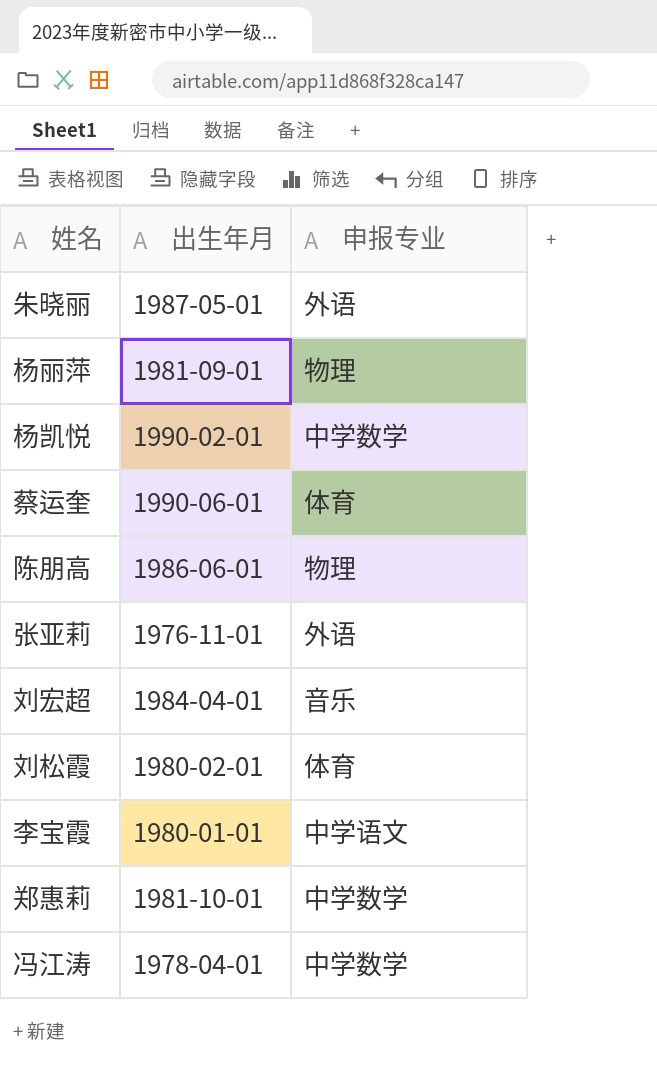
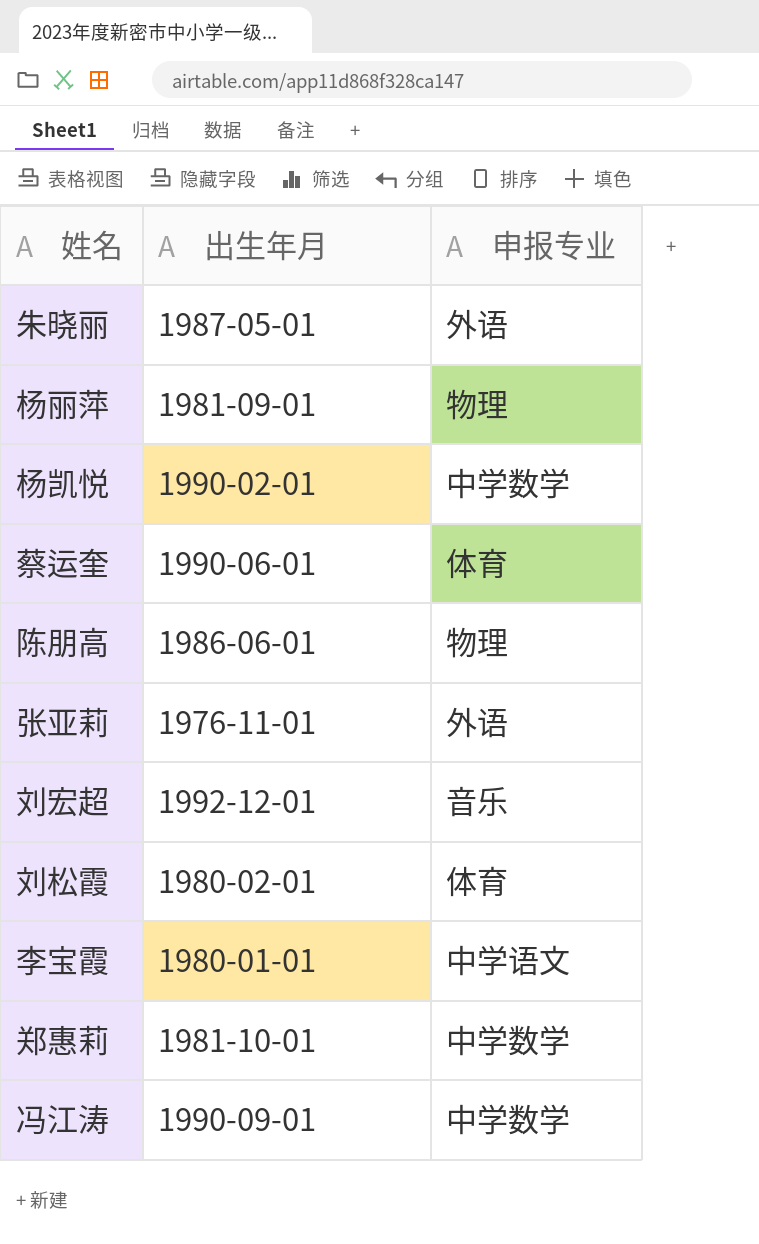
刘宏超 | 出生年月: 1984-04-01 -> 1992-12-01
冯江涛 | 出生年月: 1978-04-01 -> 1990-09-01

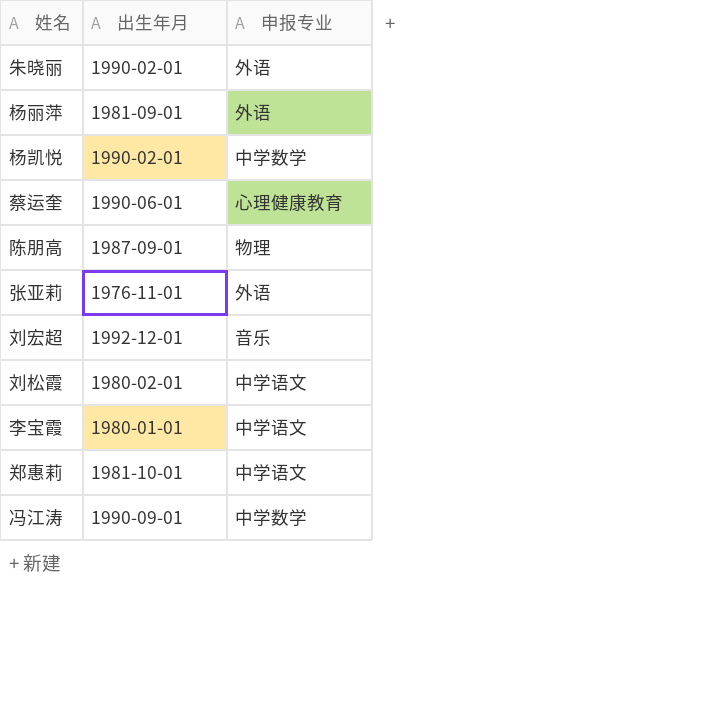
朱晓丽 | 出生年月: 1987-05-01 -> 1990-02-01
杨丽萍 | 申报专业: 物理 -> 外语
蔡运奎 | 申报专业: 体育 -> 心理健康教育
陈朋高 | 出生年月: 1986-06-01 -> 1987-09-01
刘松霞 | 申报专业: 体育 -> 中学语文
郑惠莉 | 申报专业: 中学数学 -> 中学语文

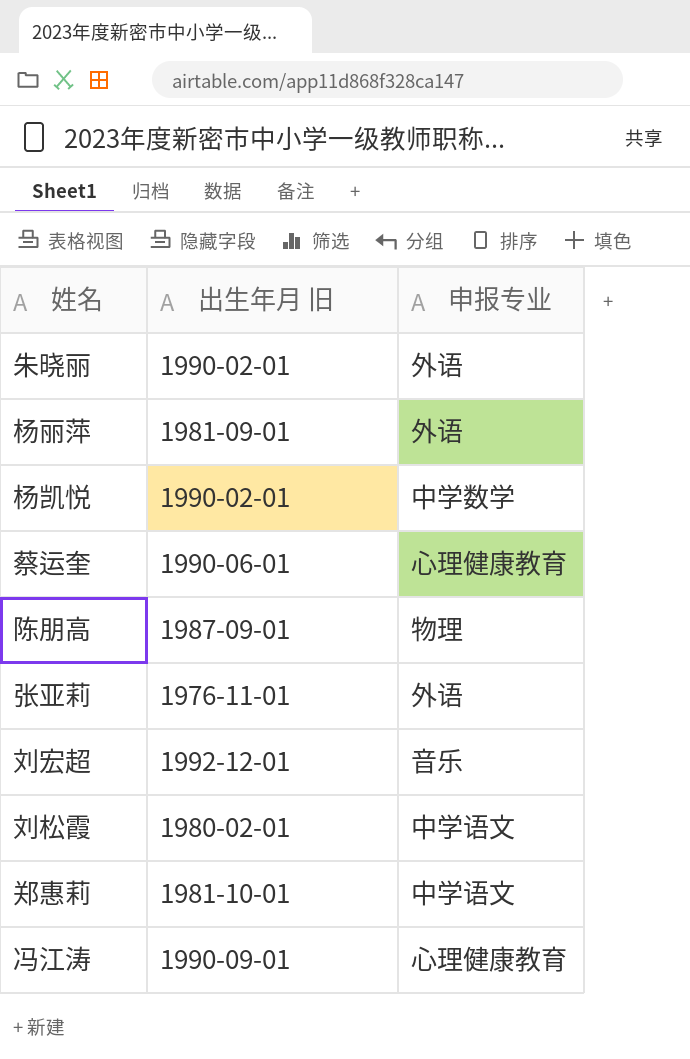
column name: 出生年月 -> 出生年月 旧
row 李宝霞: 1980-01-01 | 中学语文 -> none
冯江涛 | 申报专业: 中学数学 -> 心理健康教育

